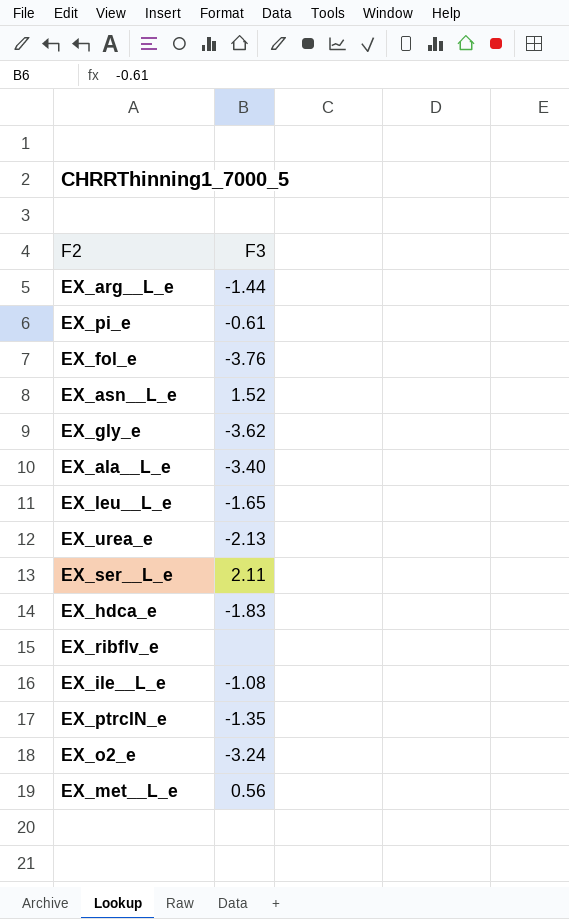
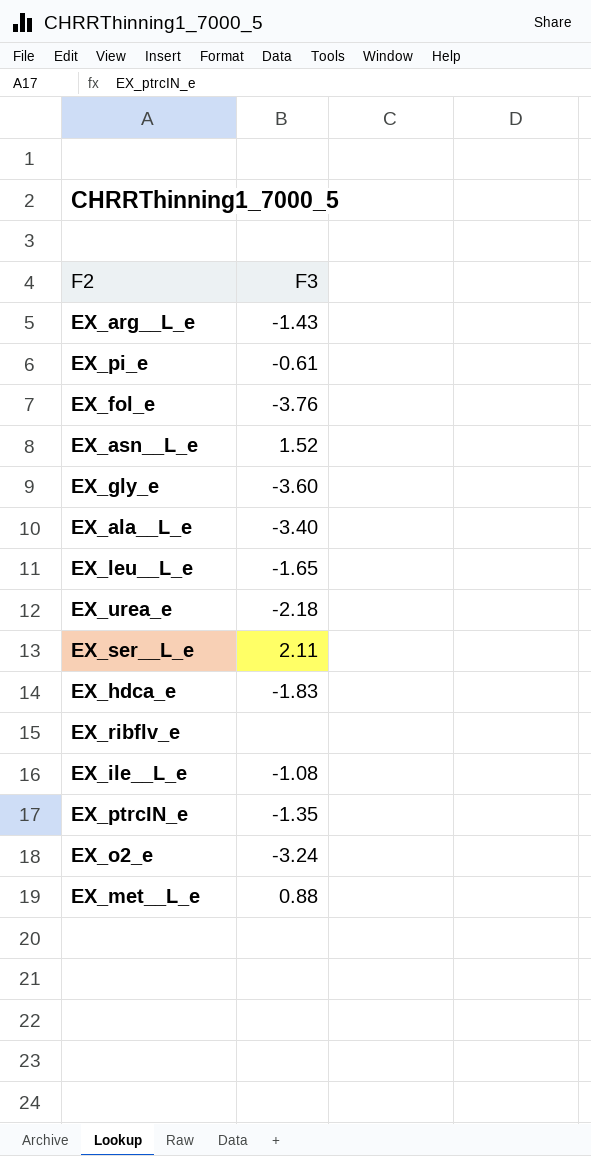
EX_arg__L_e | F3: -1.44 -> -1.43
EX_gly_e | F3: -3.62 -> -3.60
EX_urea_e | F3: -2.13 -> -2.18
EX_met__L_e | F3: 0.56 -> 0.88

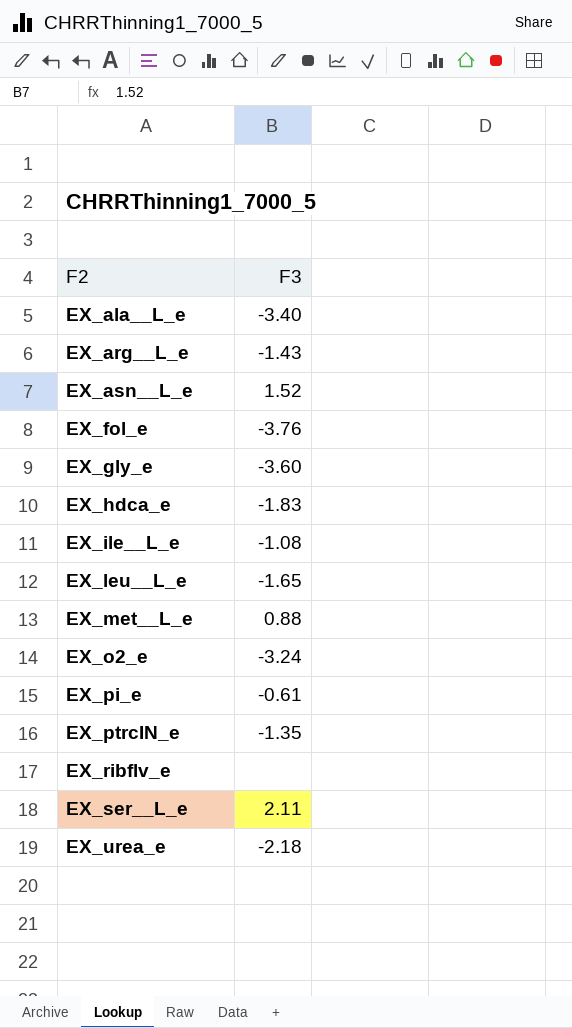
row order: none -> F2 ascending

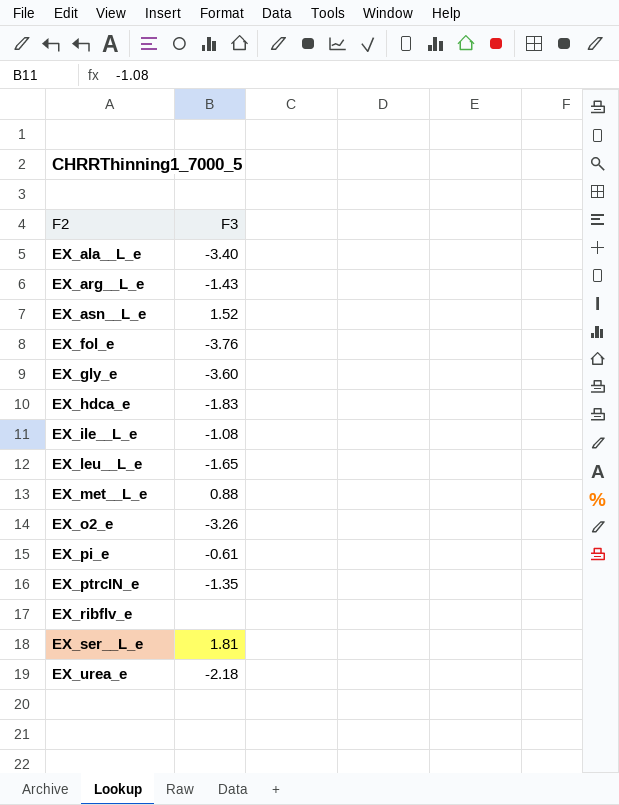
EX_o2_e | F3: -3.24 -> -3.26
EX_ser__L_e | F3: 2.11 -> 1.81

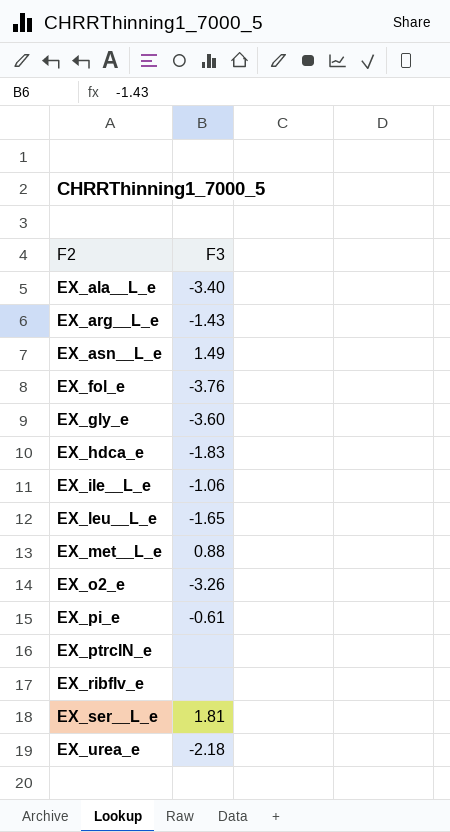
EX_asn__L_e | F3: 1.52 -> 1.49
EX_ile__L_e | F3: -1.08 -> -1.06
EX_ptrcIN_e | F3: -1.35 -> none

